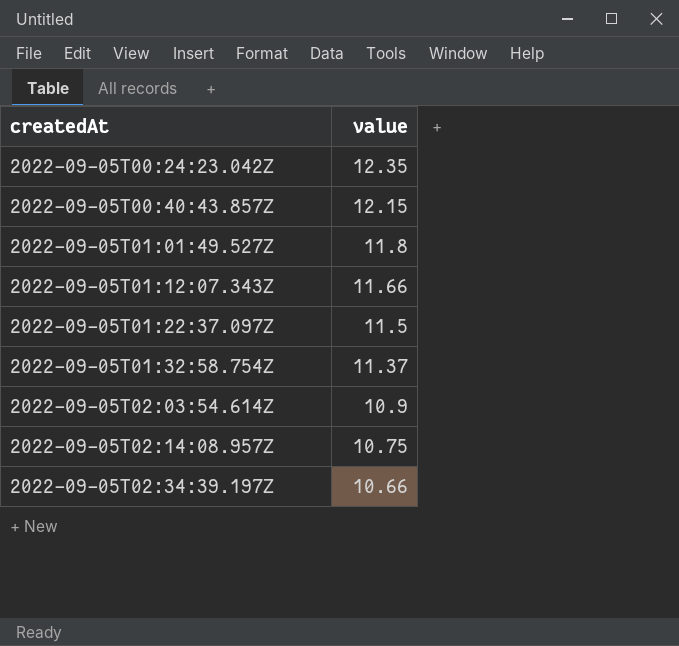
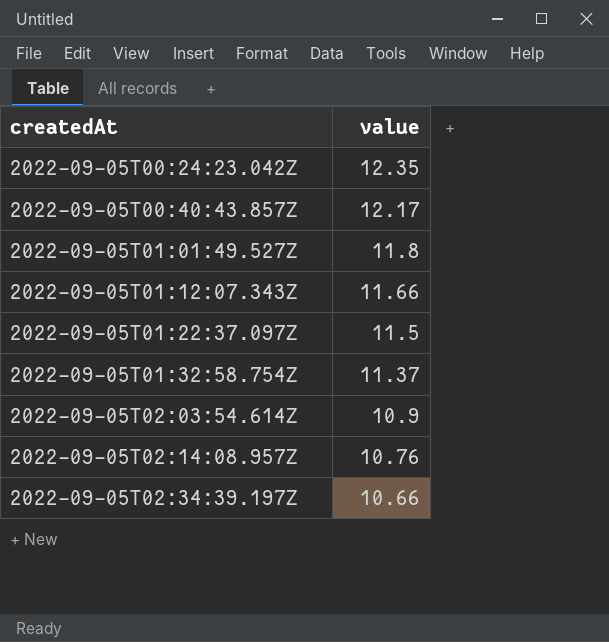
2022-09-05T00:40:43.857Z | value: 12.15 -> 12.17
2022-09-05T02:14:08.957Z | value: 10.75 -> 10.76

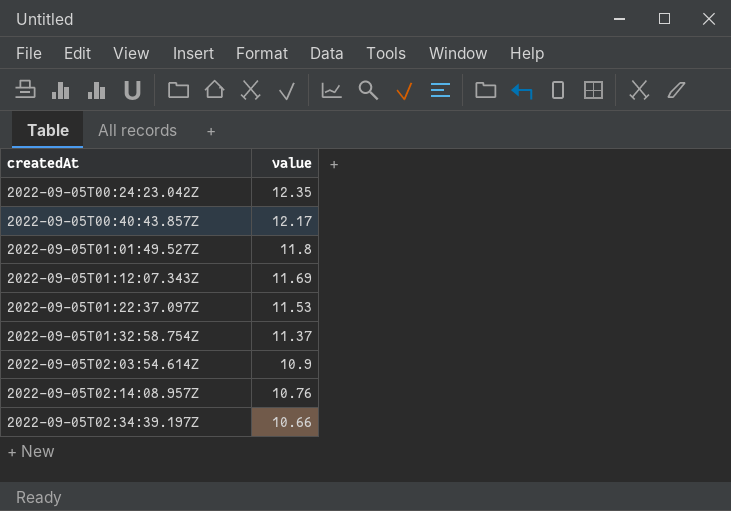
2022-09-05T01:12:07.343Z | value: 11.66 -> 11.69
2022-09-05T01:22:37.097Z | value: 11.5 -> 11.53

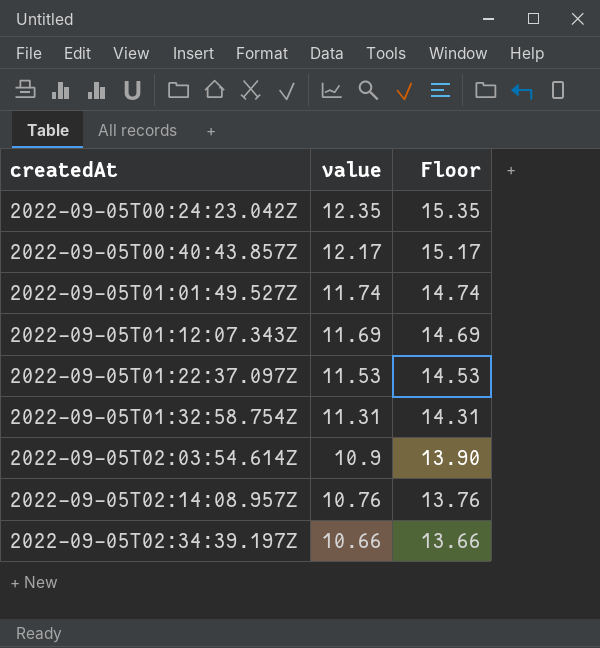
column Floor | formula: none -> [value] + 3
2022-09-05T01:01:49.527Z | value: 11.8 -> 11.74
2022-09-05T01:32:58.754Z | value: 11.37 -> 11.31

